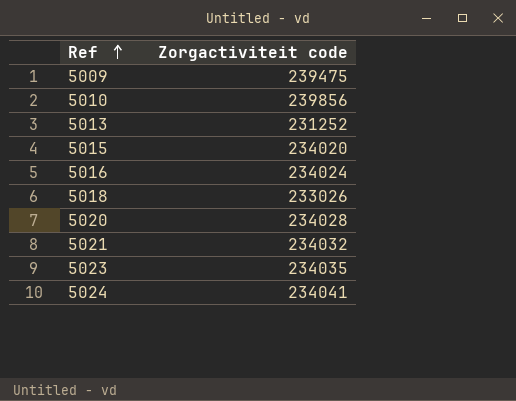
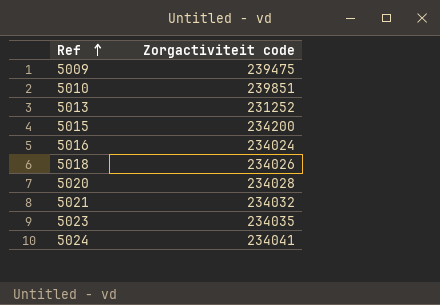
5010 | Zorgactiviteit code: 239856 -> 239851
5015 | Zorgactiviteit code: 234020 -> 234200
5018 | Zorgactiviteit code: 233026 -> 234026

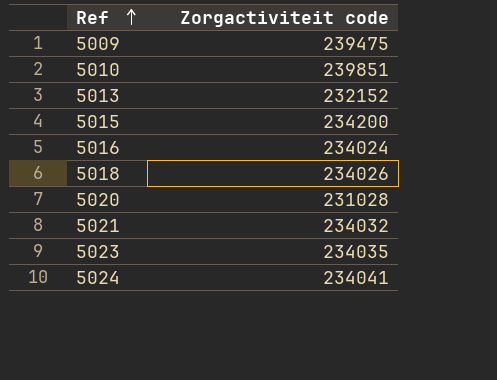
5013 | Zorgactiviteit code: 231252 -> 232152
5020 | Zorgactiviteit code: 234028 -> 231028

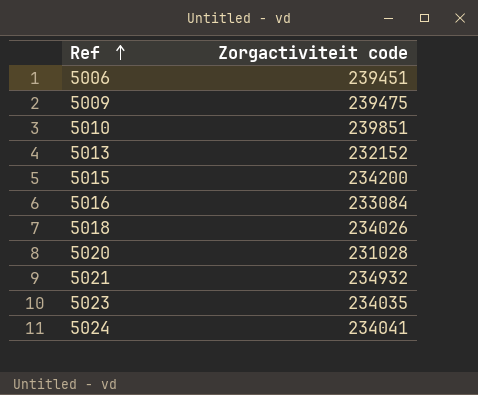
row 5006: none -> 239451
5016 | Zorgactiviteit code: 234024 -> 233084
5021 | Zorgactiviteit code: 234032 -> 234932

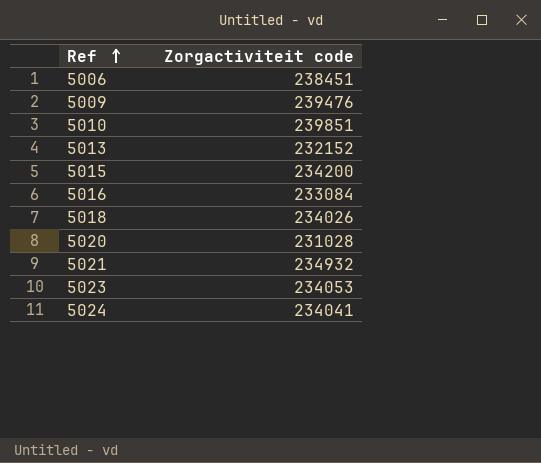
5006 | Zorgactiviteit code: 239451 -> 238451
5009 | Zorgactiviteit code: 239475 -> 239476
5023 | Zorgactiviteit code: 234035 -> 234053

